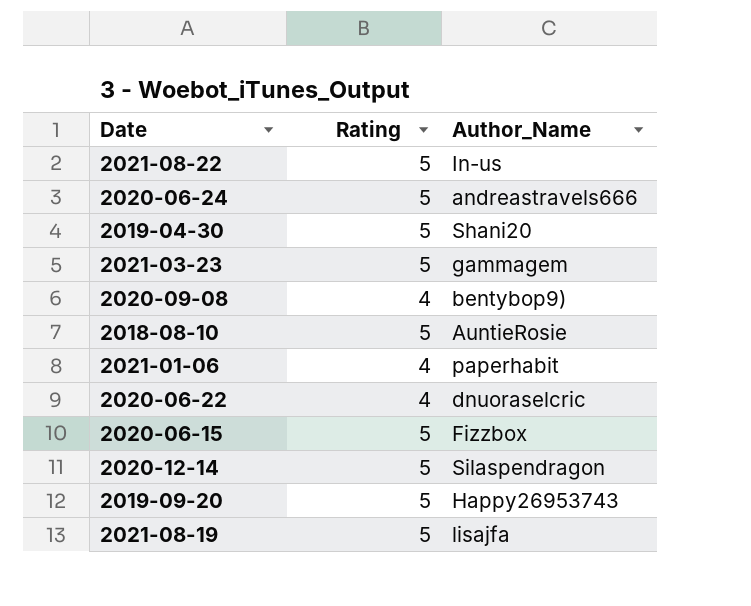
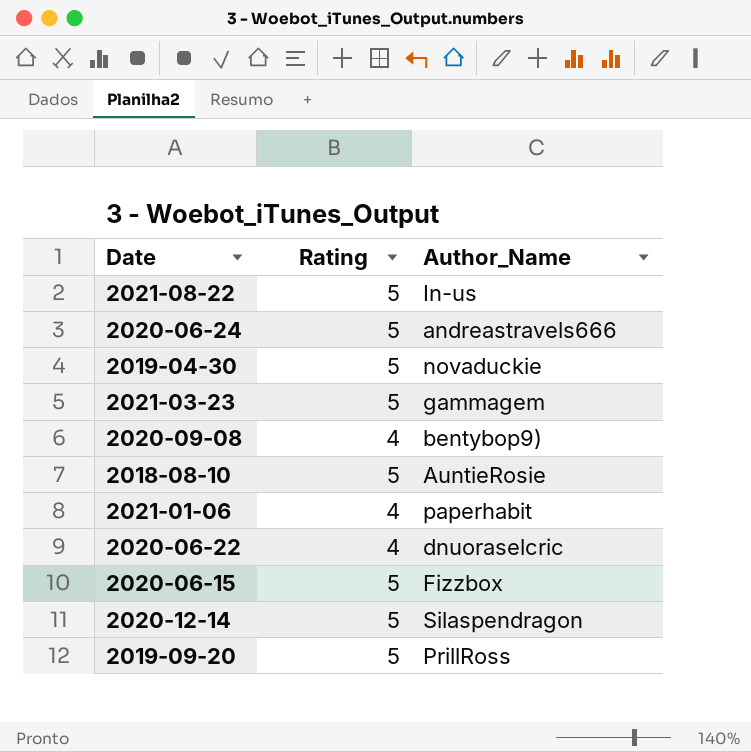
row 2021-08-19: 5 | lisajfa -> none
2019-04-30 | Author_Name: Shani20 -> novaduckie
2019-09-20 | Author_Name: Happy26953743 -> PrillRoss

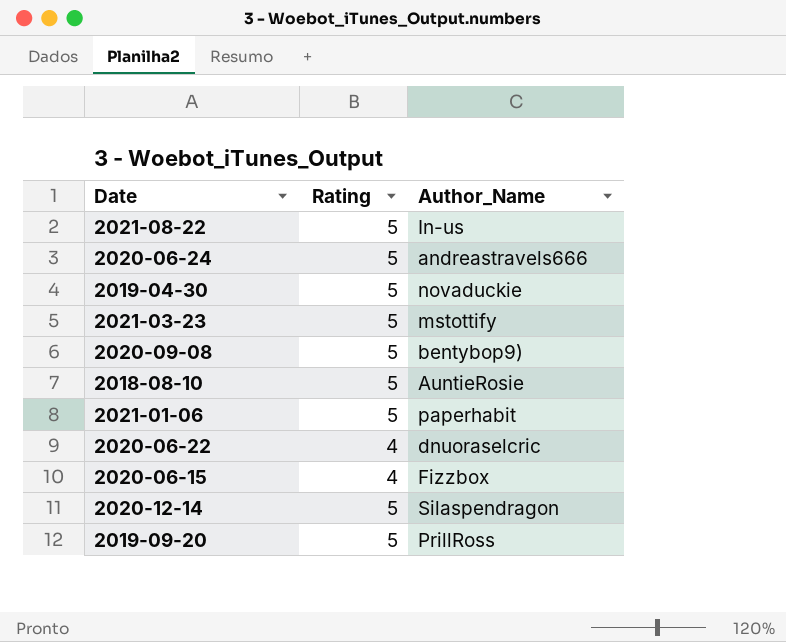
2021-03-23 | Author_Name: gammagem -> mstottify
2020-09-08 | Rating: 4 -> 5
2021-01-06 | Rating: 4 -> 5
2020-06-15 | Rating: 5 -> 4

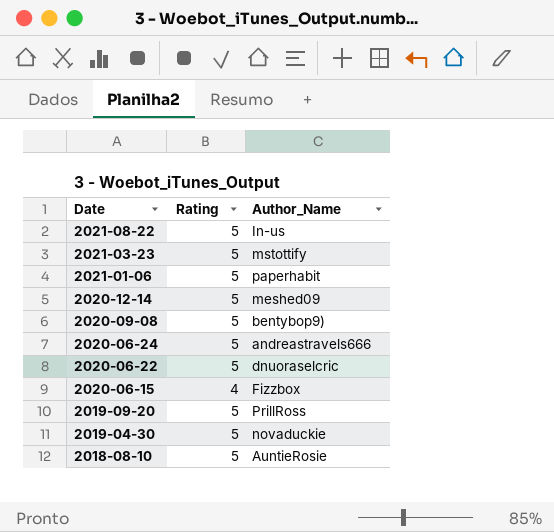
row order: none -> Date descending
2020-12-14 | Author_Name: Silaspendragon -> meshed09
2020-06-22 | Rating: 4 -> 5

